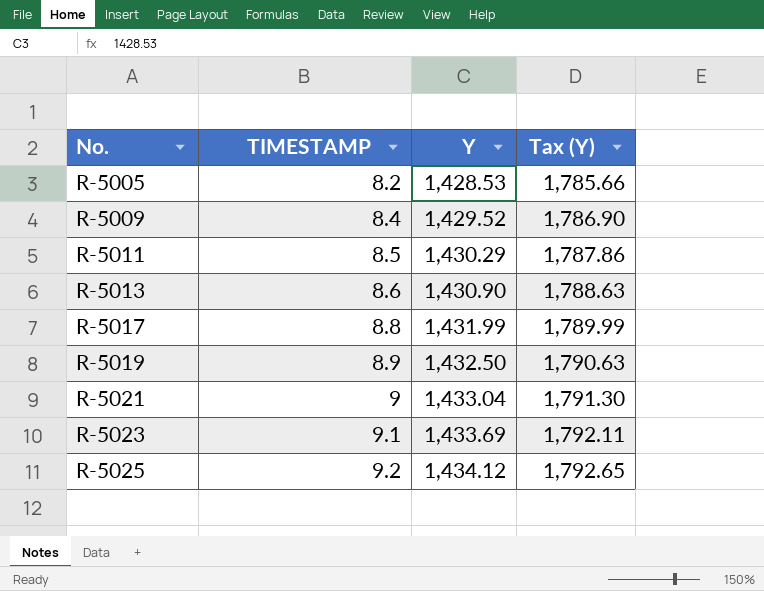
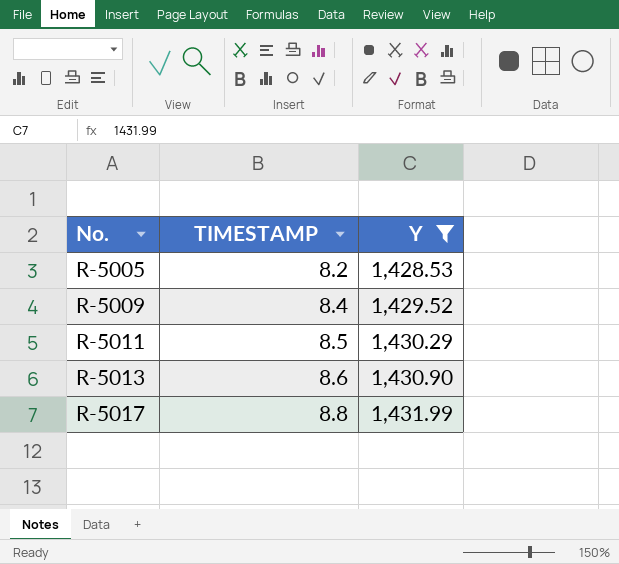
filter: none -> Y <= 1,431.99
column Tax (Y) | formula: [Y] * 1.25 -> none

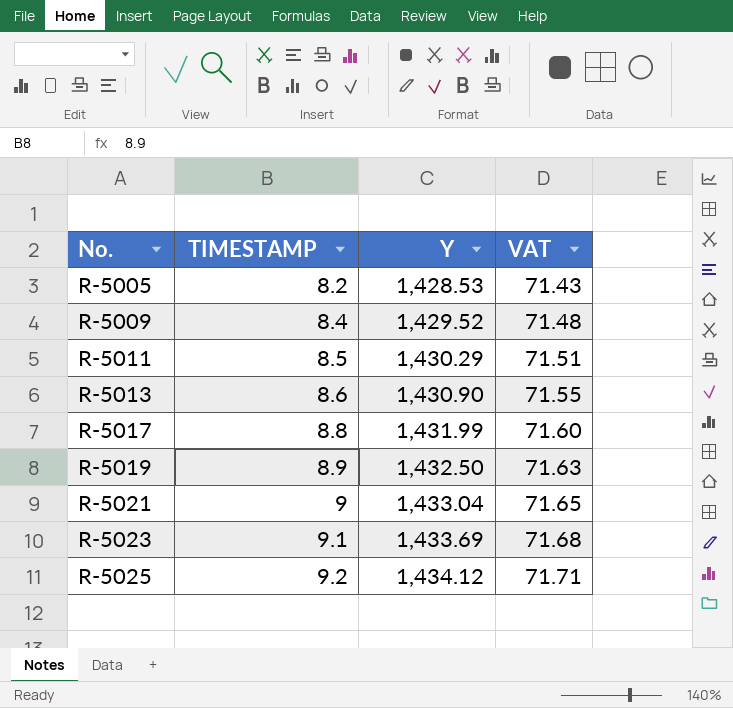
filter: Y <= 1,431.99 -> none
column VAT | formula: none -> [Y] * 0.05

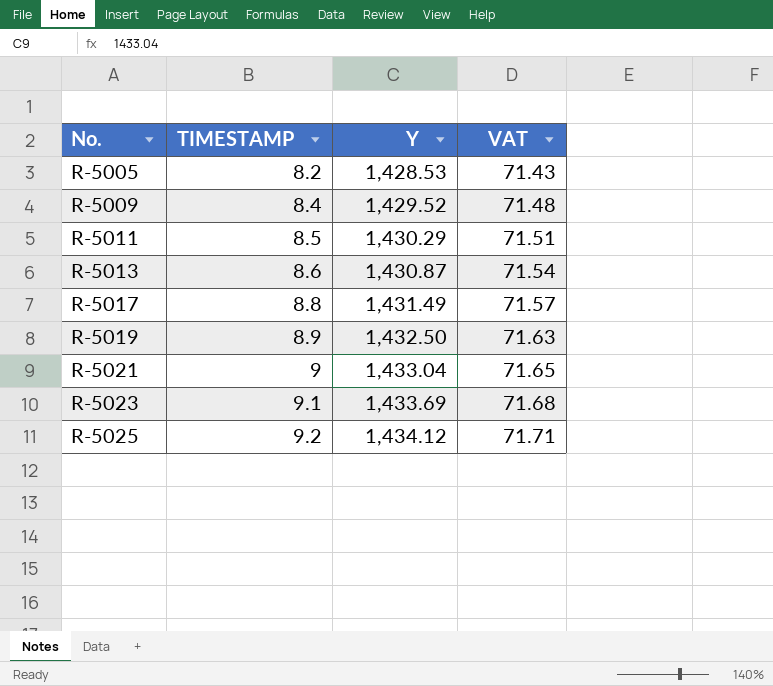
R-5013 | Y: 1,430.90 -> 1,430.87
R-5013 | VAT: 71.55 -> 71.54
R-5017 | Y: 1,431.99 -> 1,431.49
R-5017 | VAT: 71.60 -> 71.57

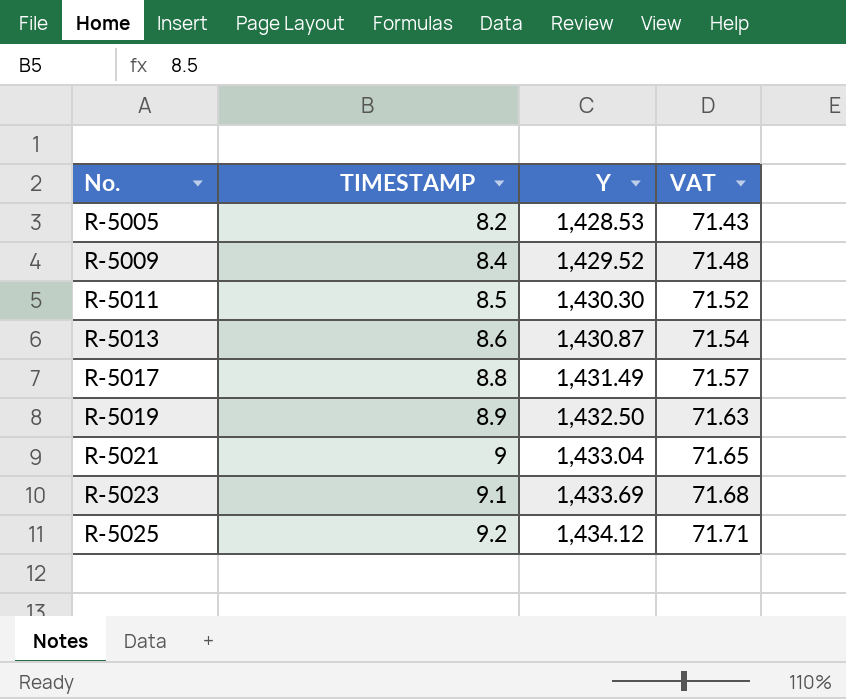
R-5011 | Y: 1,430.29 -> 1,430.30
R-5011 | VAT: 71.51 -> 71.52

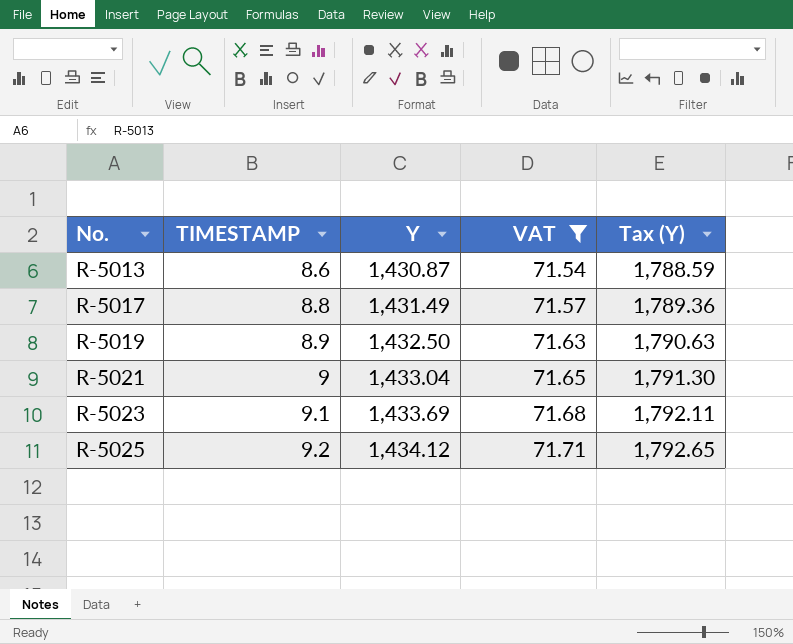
filter: none -> VAT >= 71.54
column Tax (Y) | formula: none -> [Y] * 1.25

